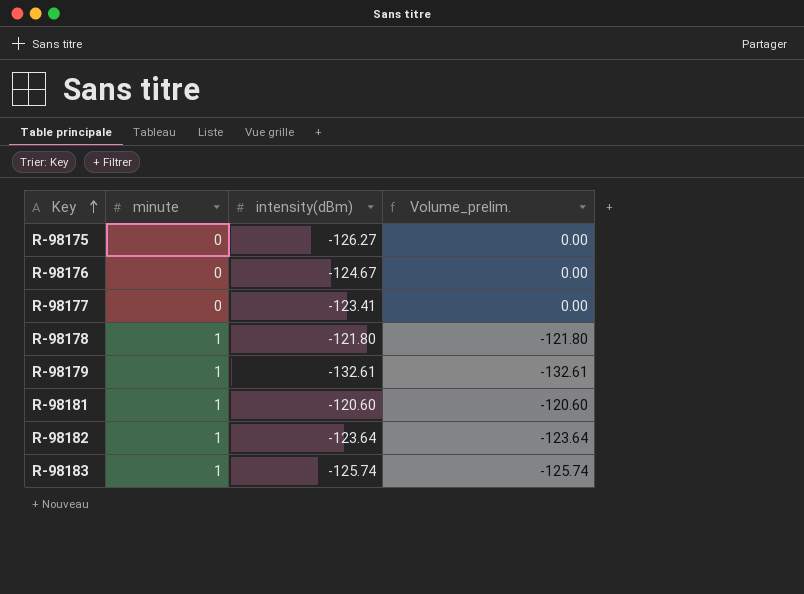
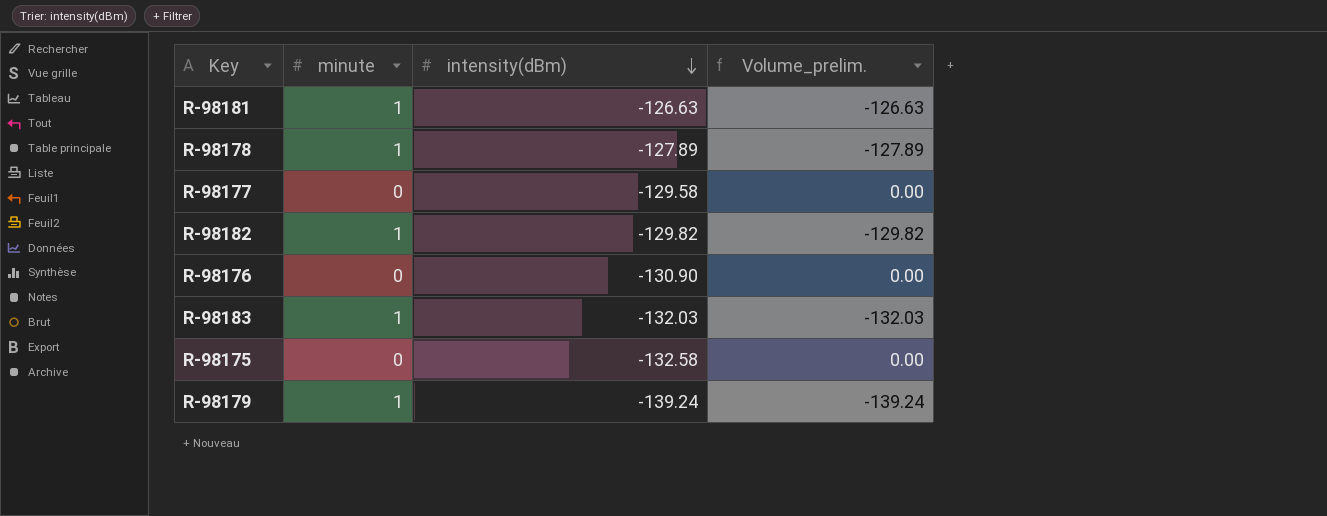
row order: Key ascending -> intensity(dBm) descending
R-98181 | intensity(dBm): -120.60 -> -126.63
R-98181 | Volume_prelim.: -120.60 -> -126.63
R-98178 | intensity(dBm): -121.80 -> -127.89
R-98178 | Volume_prelim.: -121.80 -> -127.89
R-98177 | intensity(dBm): -123.41 -> -129.58
R-98182 | intensity(dBm): -123.64 -> -129.82
R-98182 | Volume_prelim.: -123.64 -> -129.82
R-98176 | intensity(dBm): -124.67 -> -130.90
R-98183 | intensity(dBm): -125.74 -> -132.03
R-98183 | Volume_prelim.: -125.74 -> -132.03
R-98175 | intensity(dBm): -126.27 -> -132.58
R-98179 | intensity(dBm): -132.61 -> -139.24
R-98179 | Volume_prelim.: -132.61 -> -139.24

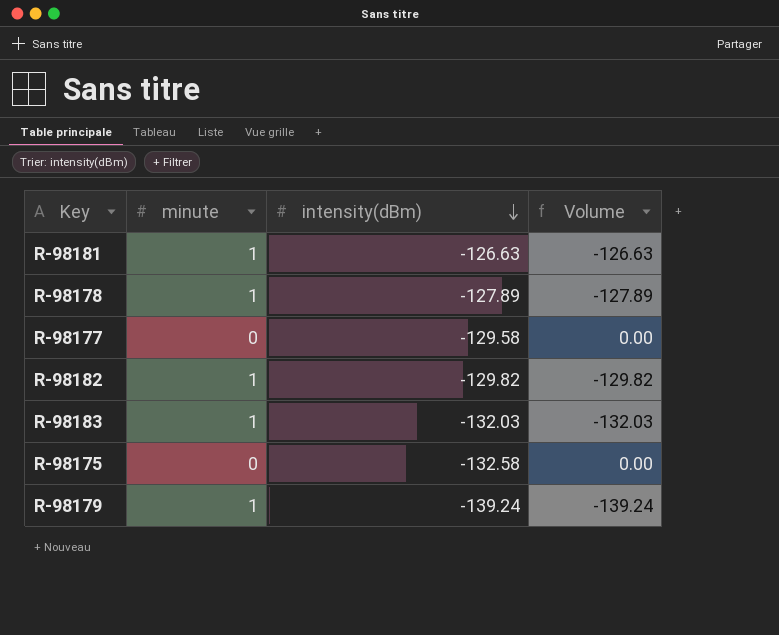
column name: Volume_prelim. -> Volume
row R-98176: 0 | -130.90 | 0.00 -> none

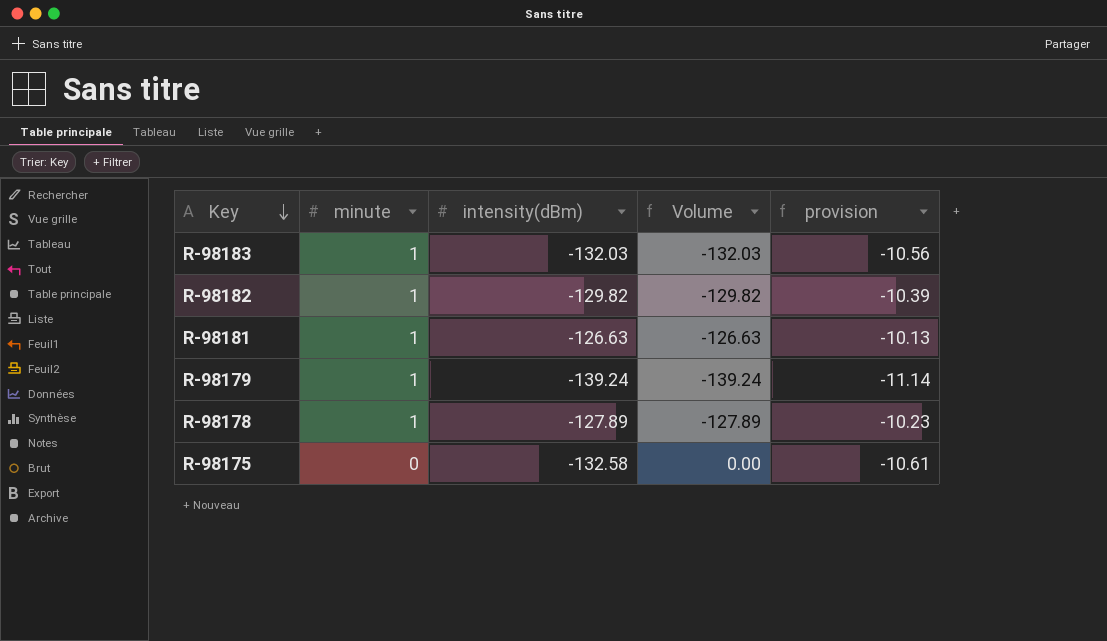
row order: intensity(dBm) descending -> Key descending
column provision | formula: none -> [intensity(dBm)] * 0.08
row R-98177: 0 | -129.58 | 0.00 -> none

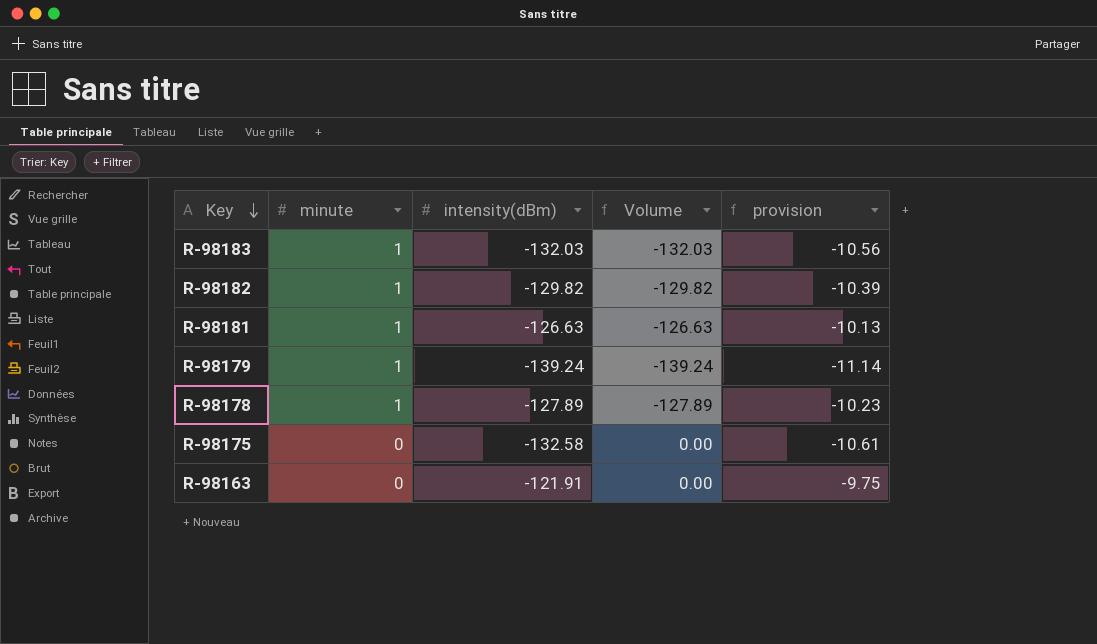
row R-98163: none -> 0 | -121.91 | 0.00 | -9.75

